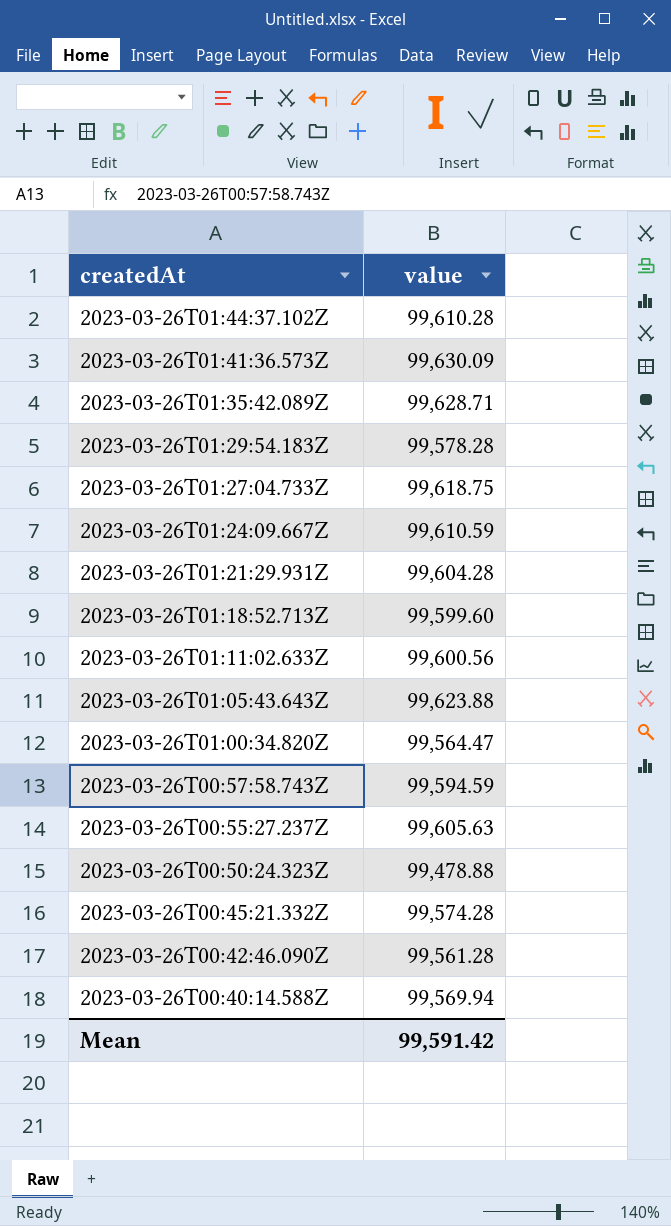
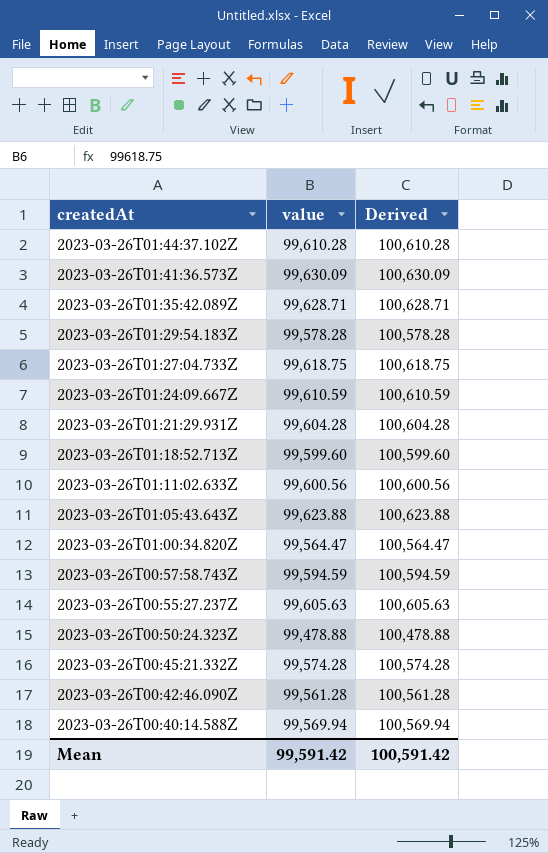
column Derived | formula: none -> [value] + 1000

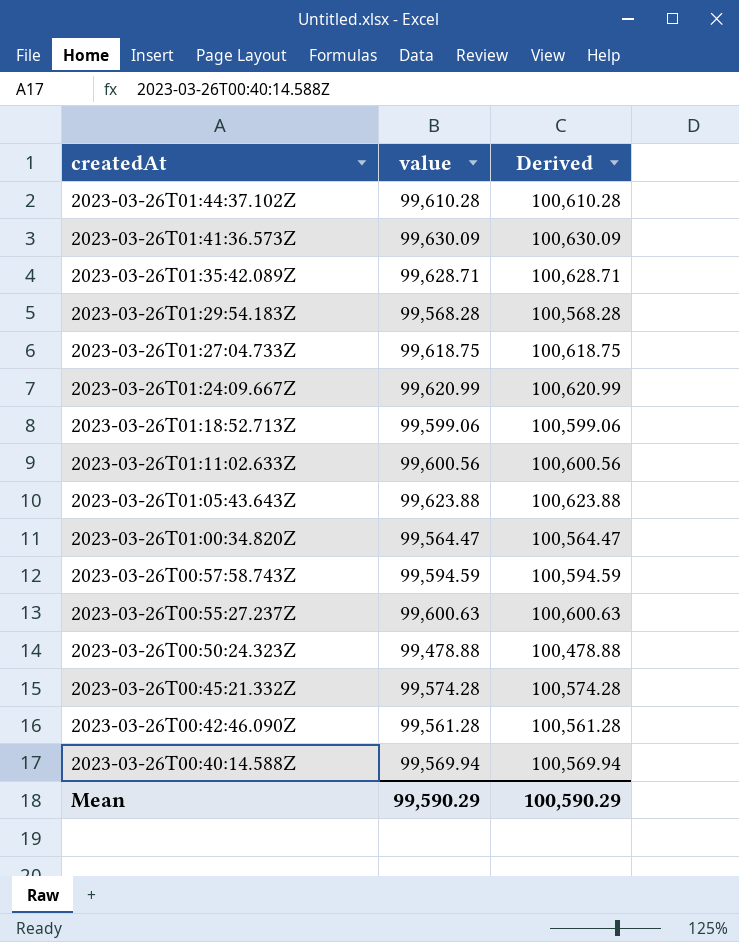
row 2023-03-26T01:21:29.931Z: 99,604.28 | 100,604.28 -> none
2023-03-26T01:29:54.183Z | value: 99,578.28 -> 99,568.28
2023-03-26T01:29:54.183Z | Derived: 100,578.28 -> 100,568.28
2023-03-26T01:24:09.667Z | value: 99,610.59 -> 99,620.99
2023-03-26T01:24:09.667Z | Derived: 100,610.59 -> 100,620.99
2023-03-26T01:18:52.713Z | value: 99,599.60 -> 99,599.06
2023-03-26T01:18:52.713Z | Derived: 100,599.60 -> 100,599.06
2023-03-26T00:55:27.237Z | value: 99,605.63 -> 99,600.63
2023-03-26T00:55:27.237Z | Derived: 100,605.63 -> 100,600.63
Mean | value: 99,591.42 -> 99,590.29
Mean | Derived: 100,591.42 -> 100,590.29

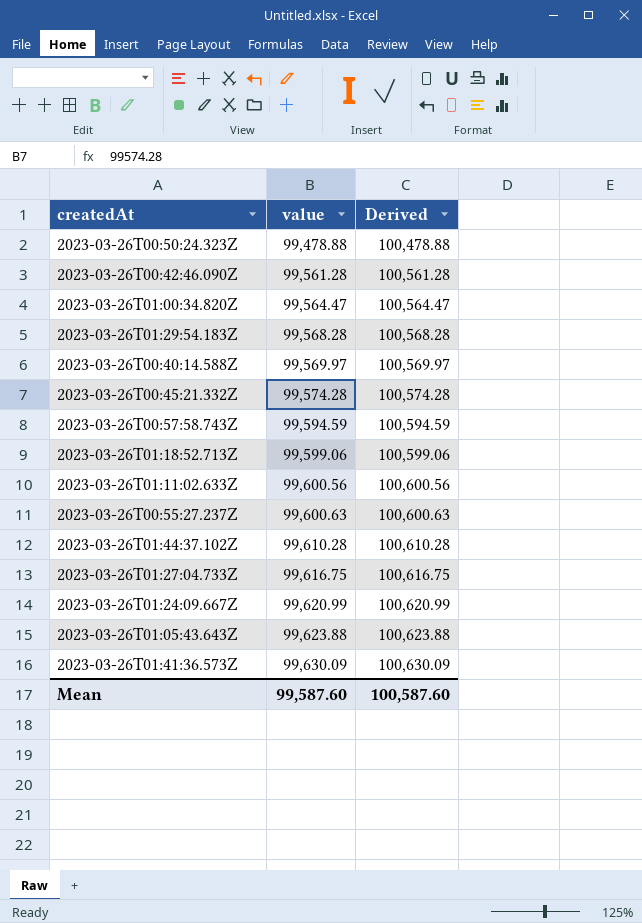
row order: createdAt descending -> value ascending
row 2023-03-26T01:35:42.089Z: 99,628.71 | 100,628.71 -> none
2023-03-26T00:40:14.588Z | value: 99,569.94 -> 99,569.97
2023-03-26T00:40:14.588Z | Derived: 100,569.94 -> 100,569.97
2023-03-26T01:27:04.733Z | value: 99,618.75 -> 99,616.75
2023-03-26T01:27:04.733Z | Derived: 100,618.75 -> 100,616.75
Mean | value: 99,590.29 -> 99,587.60
Mean | Derived: 100,590.29 -> 100,587.60

